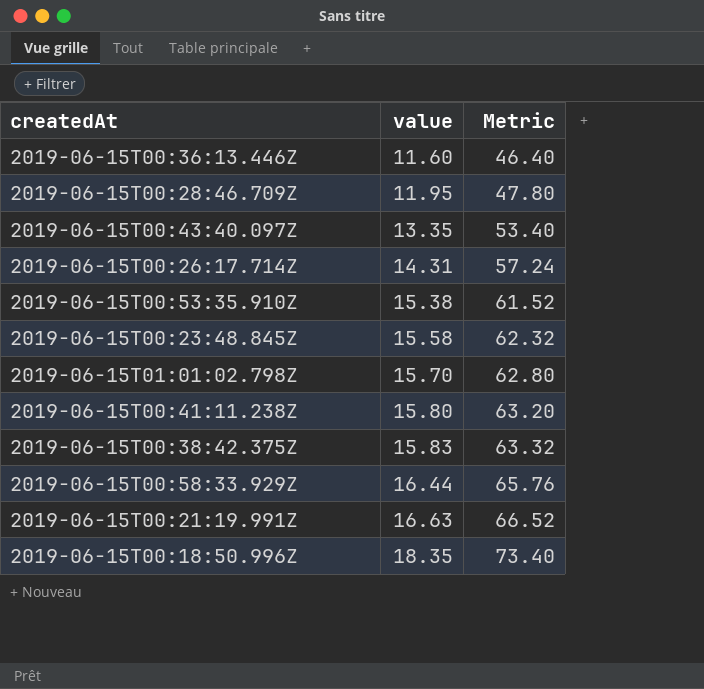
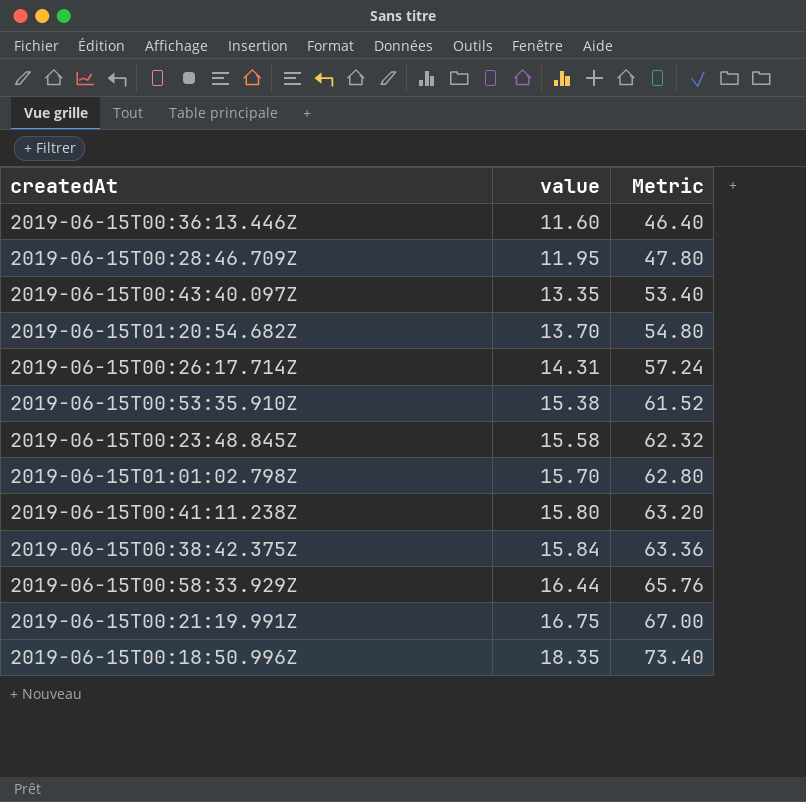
row 2019-06-15T01:20:54.682Z: none -> 13.70 | 54.80
2019-06-15T00:38:42.375Z | value: 15.83 -> 15.84
2019-06-15T00:38:42.375Z | Metric: 63.32 -> 63.36
2019-06-15T00:21:19.991Z | value: 16.63 -> 16.75
2019-06-15T00:21:19.991Z | Metric: 66.52 -> 67.00

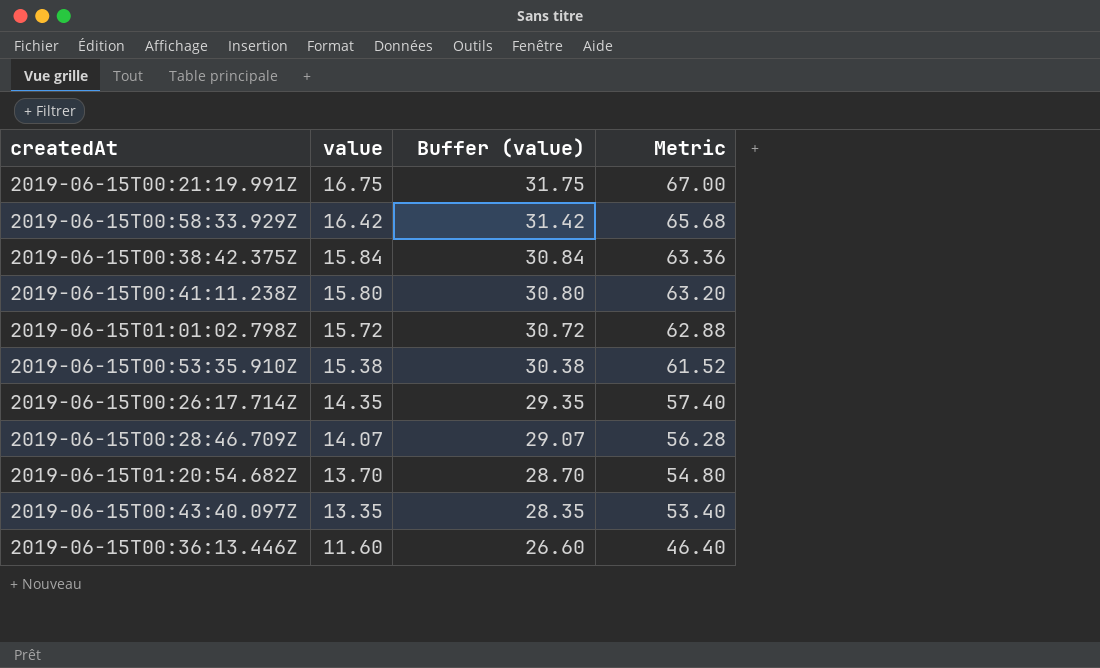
row order: value ascending -> value descending
column Buffer (value) | formula: none -> [value] + 15
row 2019-06-15T00:23:48.845Z: 15.58 | 62.32 -> none
row 2019-06-15T00:18:50.996Z: 18.35 | 73.40 -> none
2019-06-15T00:58:33.929Z | value: 16.44 -> 16.42
2019-06-15T00:58:33.929Z | Metric: 65.76 -> 65.68
2019-06-15T01:01:02.798Z | value: 15.70 -> 15.72
2019-06-15T01:01:02.798Z | Metric: 62.80 -> 62.88
2019-06-15T00:26:17.714Z | value: 14.31 -> 14.35
2019-06-15T00:26:17.714Z | Metric: 57.24 -> 57.40
2019-06-15T00:28:46.709Z | value: 11.95 -> 14.07
2019-06-15T00:28:46.709Z | Metric: 47.80 -> 56.28

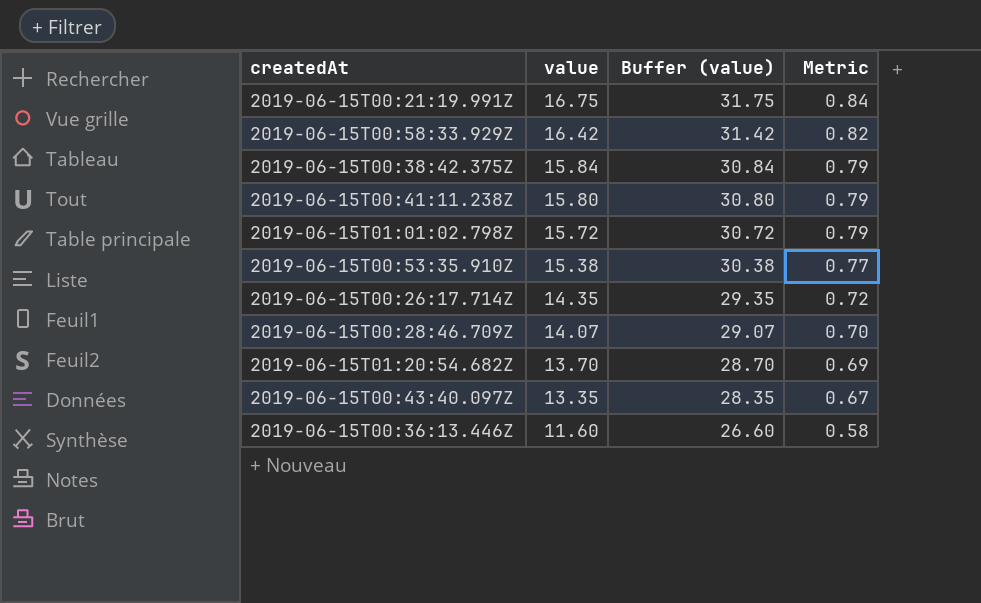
column Metric | formula: [value] * 4 -> [value] * 0.05

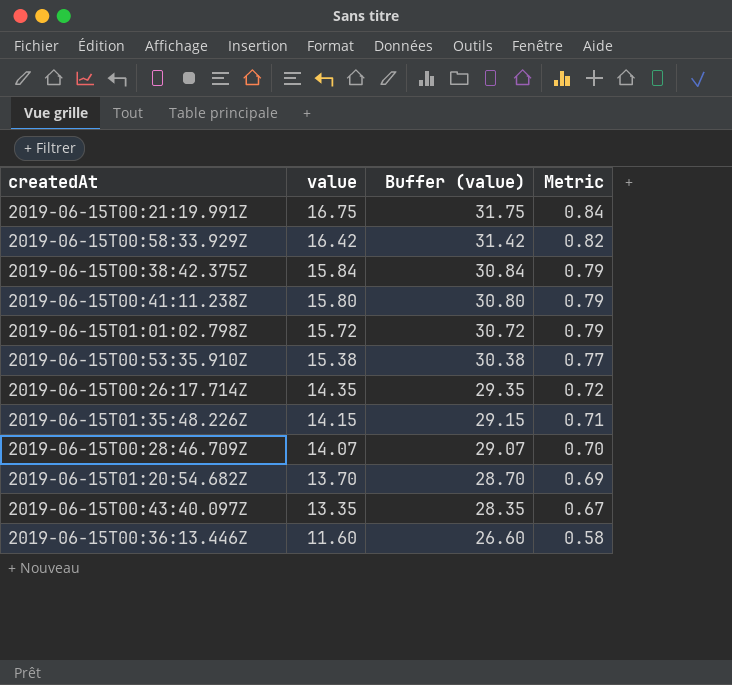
row 2019-06-15T01:35:48.226Z: none -> 14.15 | 29.15 | 0.71

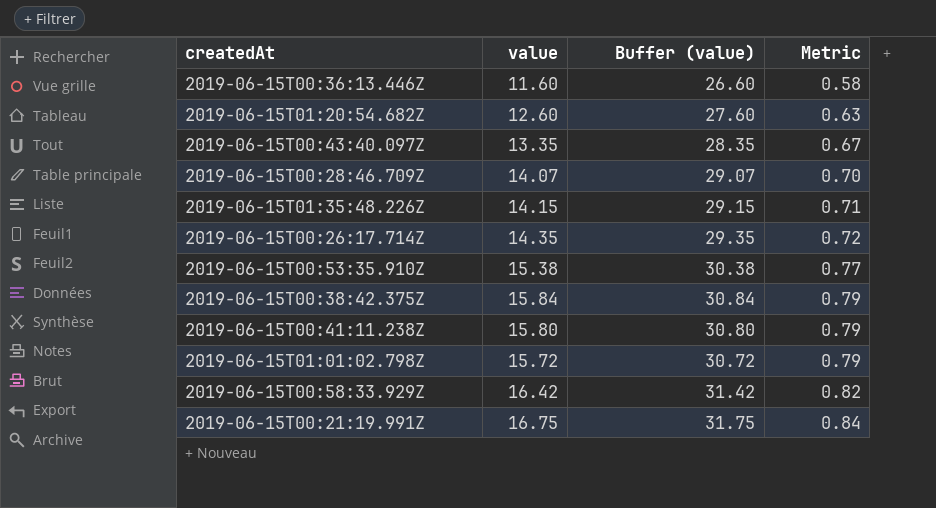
row order: value descending -> Metric ascending
2019-06-15T01:20:54.682Z | value: 13.70 -> 12.60
2019-06-15T01:20:54.682Z | Buffer (value): 28.70 -> 27.60
2019-06-15T01:20:54.682Z | Metric: 0.69 -> 0.63

